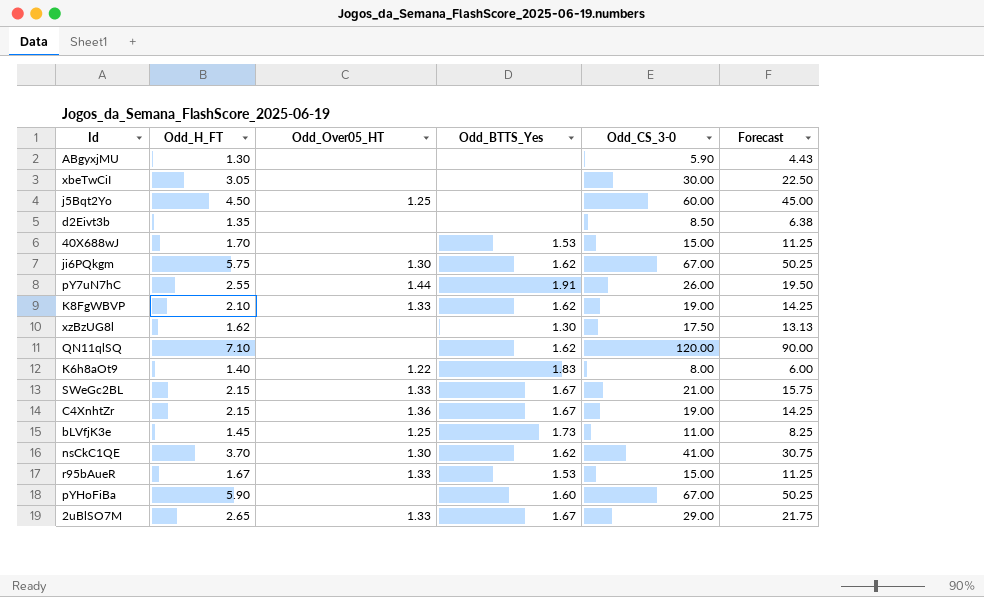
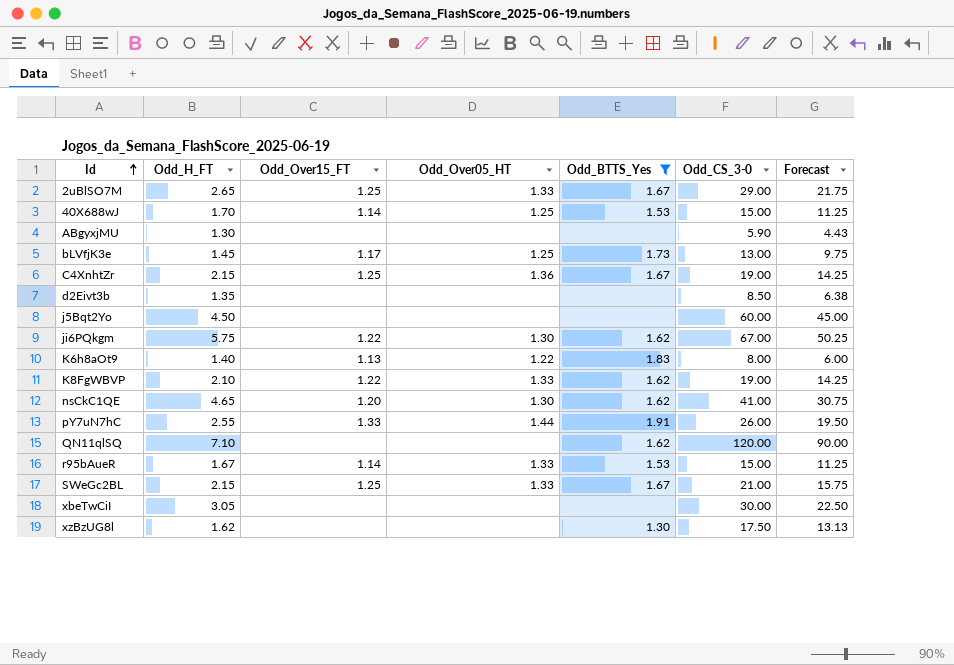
filter: none -> Odd_BTTS_Yes != 1.60
row order: none -> Id ascending
column Odd_Over15_FT | position: none -> 3
40X688wJ | Odd_Over05_HT: none -> 1.25
bLVfjK3e | Odd_CS_3-0: 11.00 -> 13.00
bLVfjK3e | Forecast: 8.25 -> 9.75
j5Bqt2Yo | Odd_Over05_HT: 1.25 -> none
nsCkC1QE | Odd_H_FT: 3.70 -> 4.65

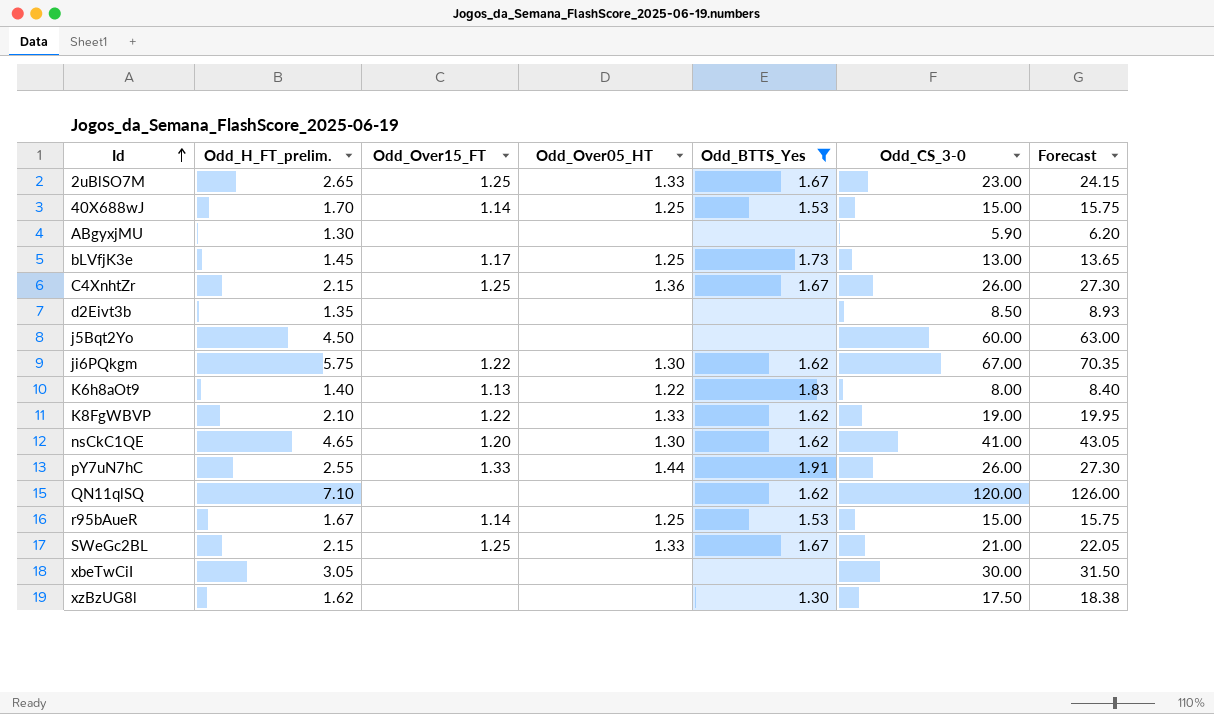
column name: Odd_H_FT -> Odd_H_FT_prelim.
column Forecast | formula: [Odd_CS_3-0] * 0.75 -> [Odd_CS_3-0] * 1.05
2uBlSO7M | Odd_CS_3-0: 29.00 -> 23.00
C4XnhtZr | Odd_CS_3-0: 19.00 -> 26.00
r95bAueR | Odd_Over05_HT: 1.33 -> 1.25

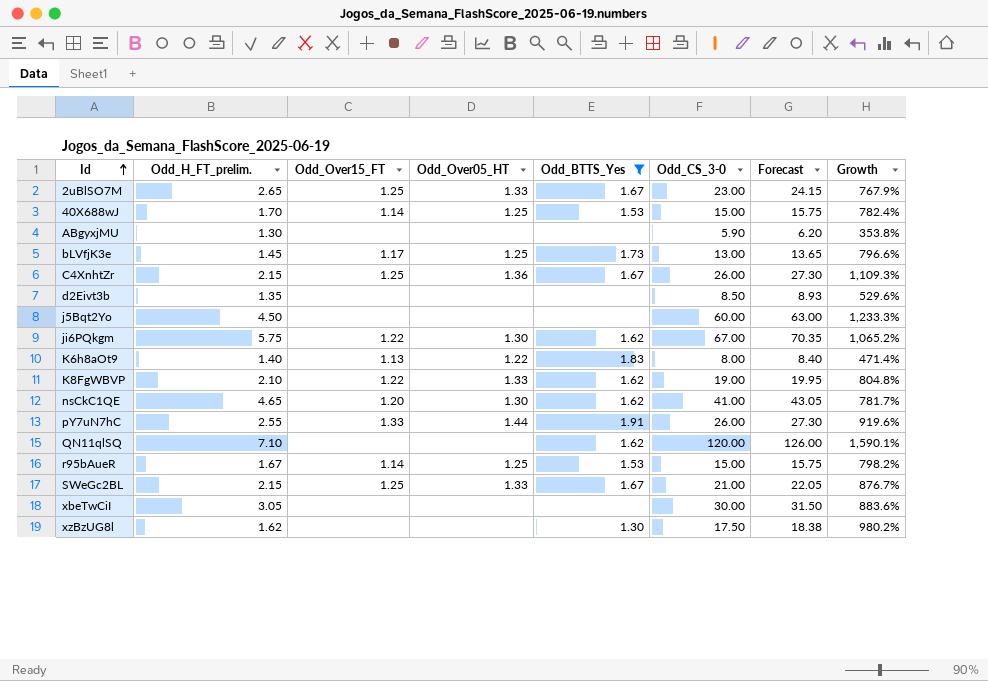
column Growth | formula: none -> ([Odd_CS_3-0] - [Odd_H_FT_prelim.]) / [Odd_H_FT_prelim.]

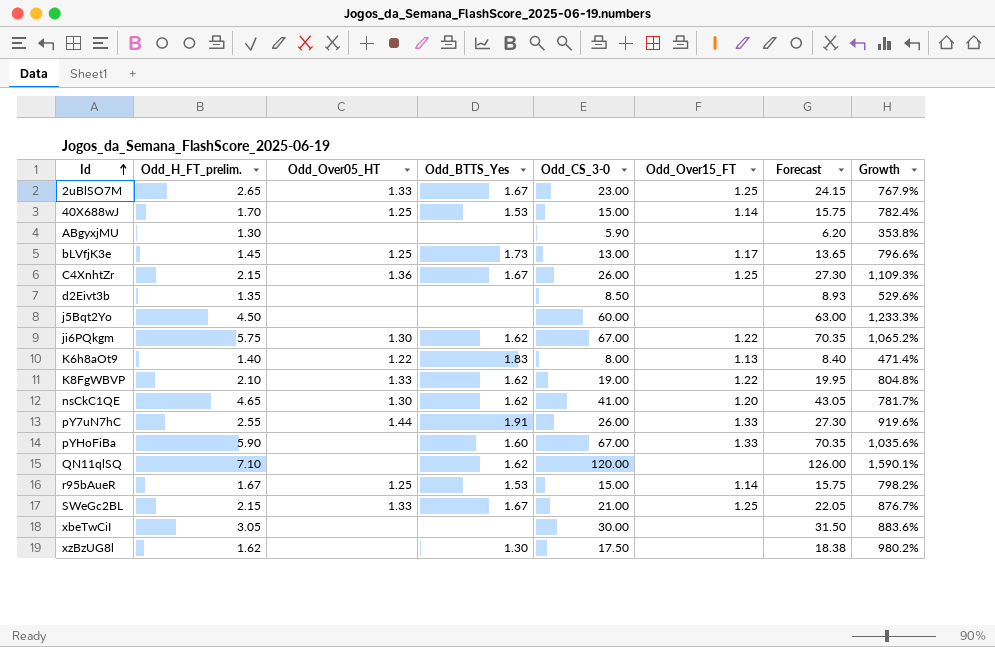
filter: Odd_BTTS_Yes != 1.60 -> none
column Odd_Over15_FT | position: 3 -> 6

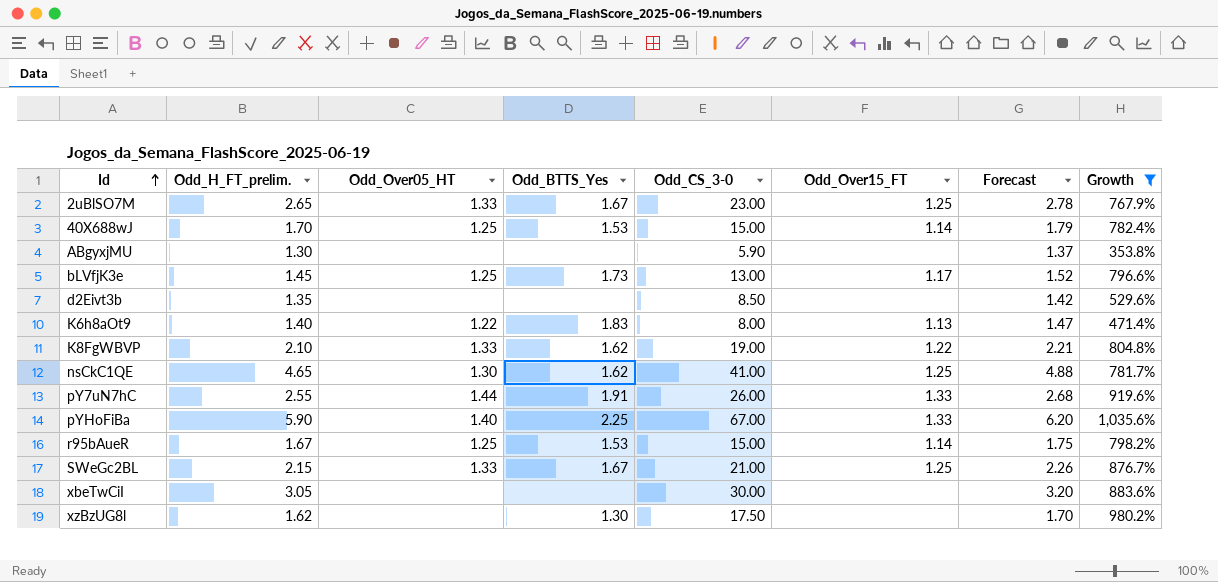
filter: none -> Growth <= 1,035.6%
column Forecast | formula: [Odd_CS_3-0] * 1.05 -> [Odd_H_FT_prelim.] * 1.05
nsCkC1QE | Odd_Over15_FT: 1.20 -> 1.25
pYHoFiBa | Odd_Over05_HT: none -> 1.40
pYHoFiBa | Odd_BTTS_Yes: 1.60 -> 2.25

